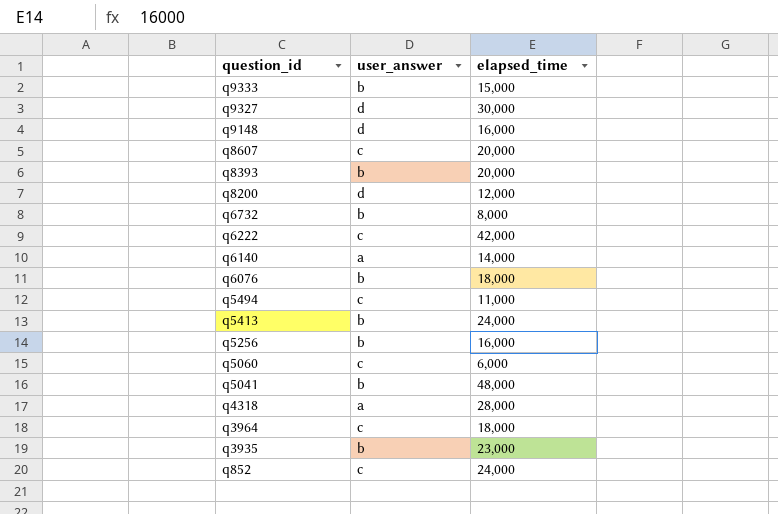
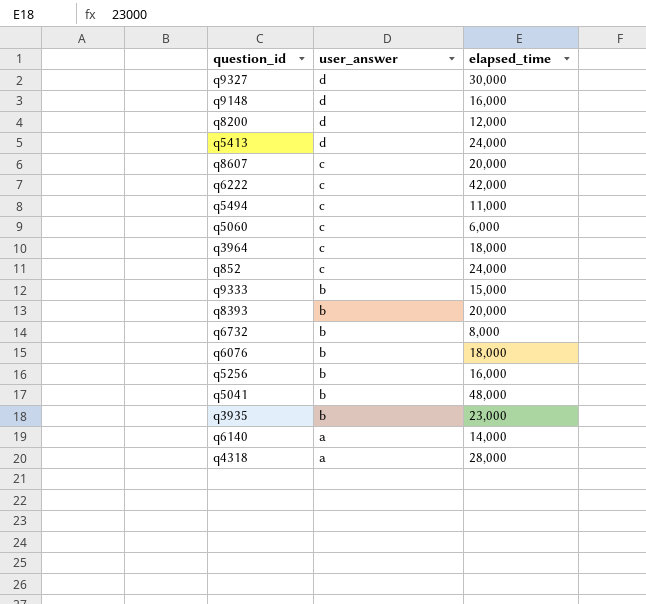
row order: question_id descending -> user_answer descending
q5413 | user_answer: b -> d

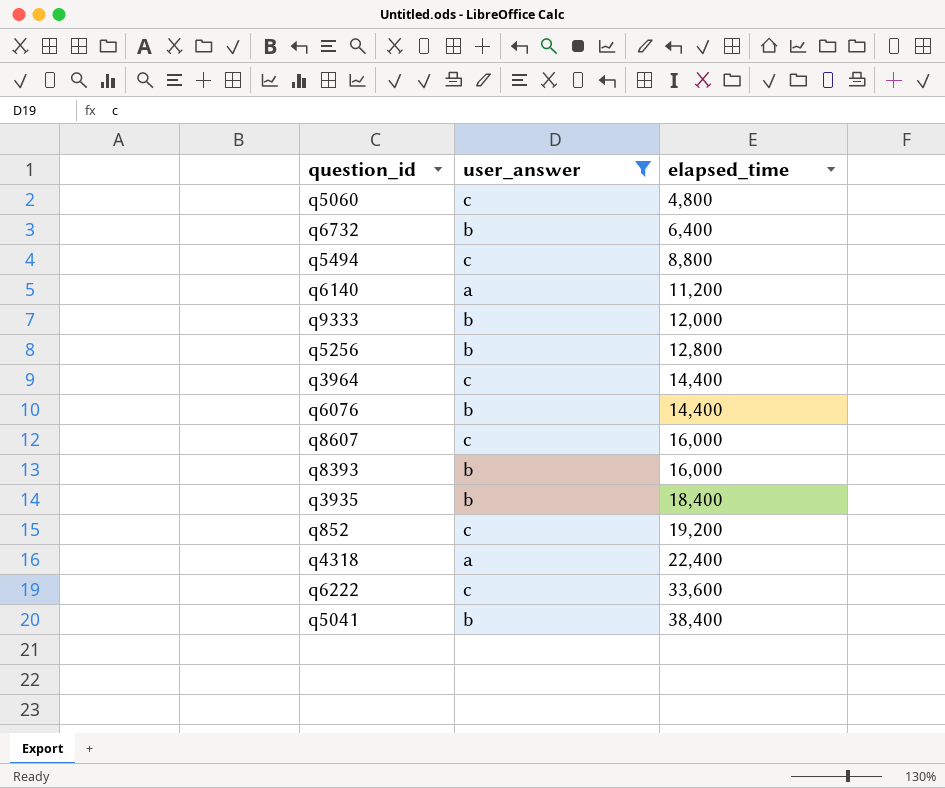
filter: none -> user_answer != d
row order: user_answer descending -> elapsed_time ascending
q5060 | elapsed_time: 6,000 -> 4,800
q6732 | elapsed_time: 8,000 -> 6,400
q5494 | elapsed_time: 11,000 -> 8,800
q6140 | elapsed_time: 14,000 -> 11,200
q9333 | elapsed_time: 15,000 -> 12,000
q5256 | elapsed_time: 16,000 -> 12,800
q3964 | elapsed_time: 18,000 -> 14,400
q6076 | elapsed_time: 18,000 -> 14,400
q8607 | elapsed_time: 20,000 -> 16,000
q8393 | elapsed_time: 20,000 -> 16,000
q3935 | elapsed_time: 23,000 -> 18,400
q852 | elapsed_time: 24,000 -> 19,200
q4318 | elapsed_time: 28,000 -> 22,400
q6222 | elapsed_time: 42,000 -> 33,600
q5041 | elapsed_time: 48,000 -> 38,400

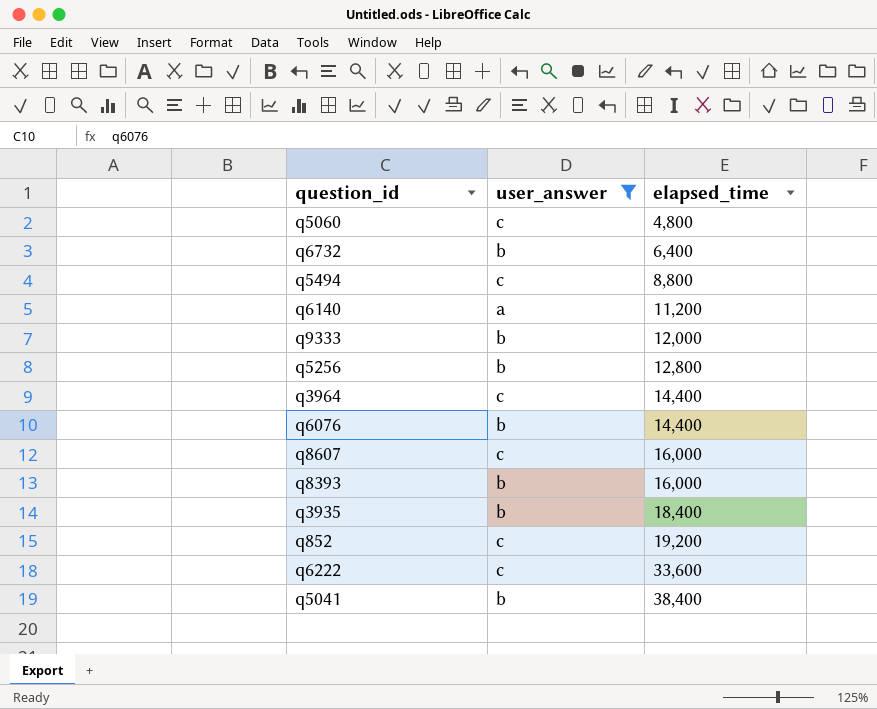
row q4318: a | 22,400 -> none

